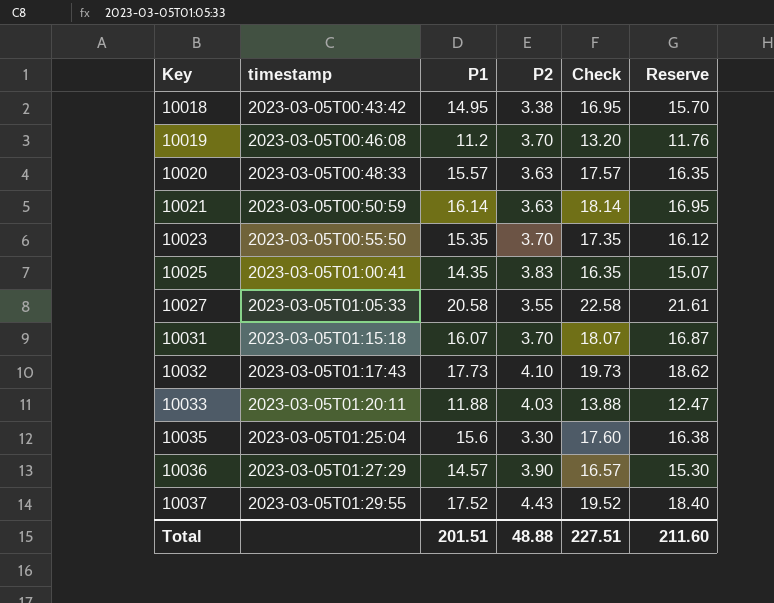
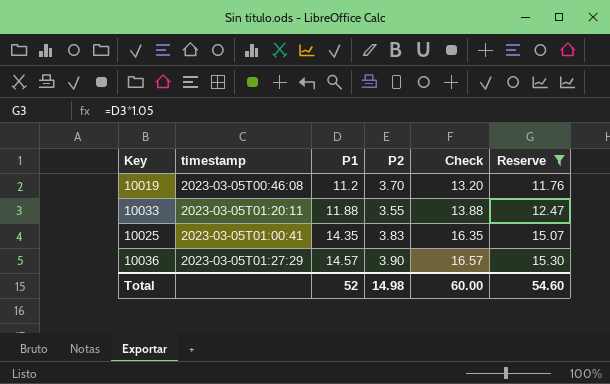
filter: none -> Reserve <= 15.30
row order: Key ascending -> P1 ascending
10033 | P2: 4.03 -> 3.55
Total | P1: 201.51 -> 52
Total | P2: 48.88 -> 14.98
Total | Check: 227.51 -> 60.00
Total | Reserve: 211.60 -> 54.60

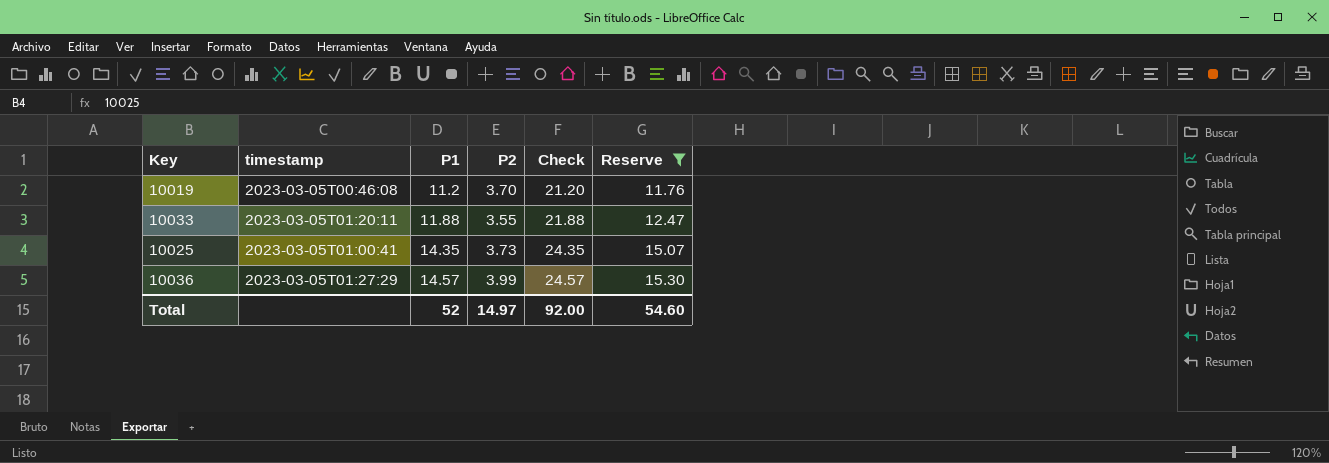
column Check | formula: [P1] + 2 -> [P1] + 10
10025 | P2: 3.83 -> 3.73
10036 | P2: 3.90 -> 3.99
Total | P2: 14.98 -> 14.97
Total | Check: 60.00 -> 92.00

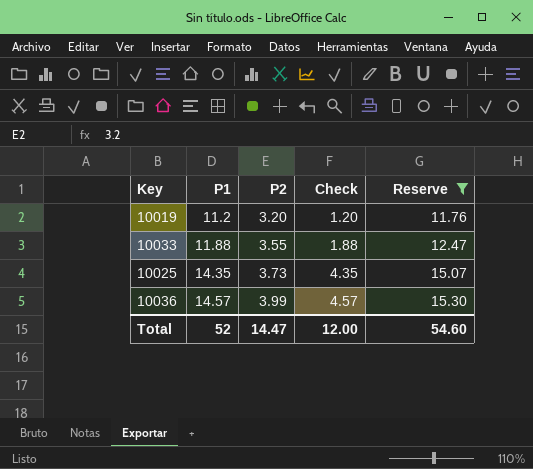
column timestamp | position: 2 -> none
column Check | formula: [P1] + 10 -> [P1] - 10
10019 | P2: 3.70 -> 3.20
Total | P2: 14.97 -> 14.47
Total | Check: 92.00 -> 12.00

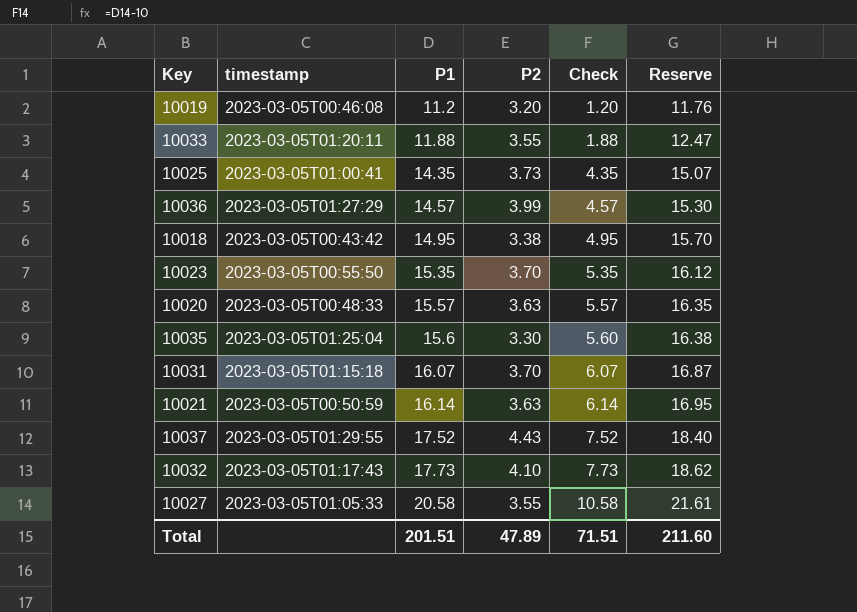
filter: Reserve <= 15.30 -> none
column timestamp | position: none -> 2
Total | P1: 52 -> 201.51
Total | P2: 14.47 -> 47.89
Total | Check: 12.00 -> 71.51
Total | Reserve: 54.60 -> 211.60

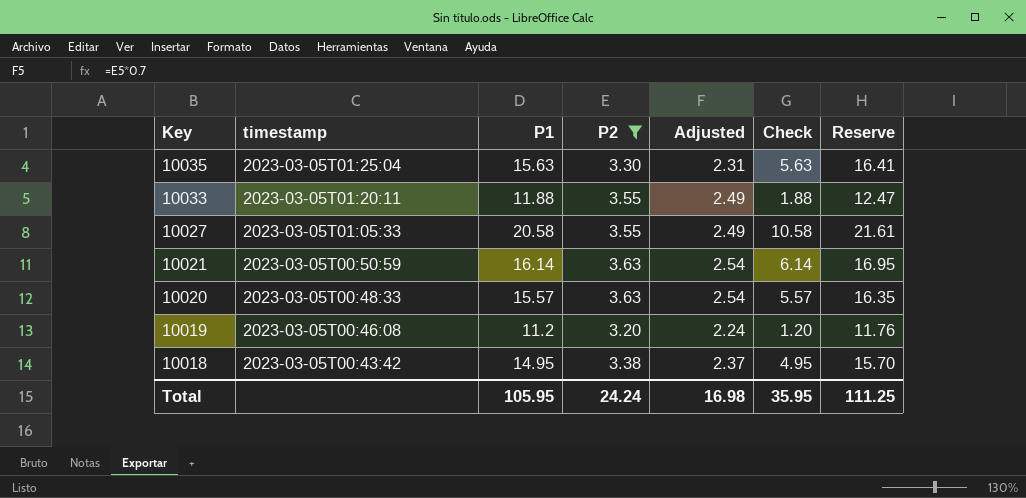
filter: none -> P2 <= 3.63
row order: P1 ascending -> Key descending
column Adjusted | formula: none -> [P2] * 0.7
10035 | P1: 15.6 -> 15.63
10035 | Check: 5.60 -> 5.63
10035 | Reserve: 16.38 -> 16.41
Total | P1: 201.51 -> 105.95
Total | P2: 47.89 -> 24.24
Total | Check: 71.51 -> 35.95
Total | Reserve: 211.60 -> 111.25

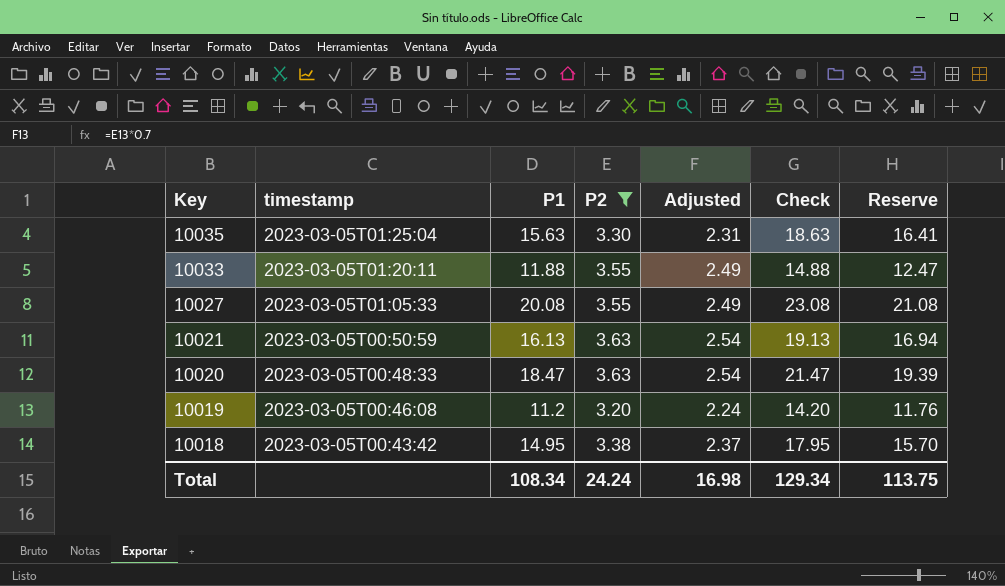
column Check | formula: [P1] - 10 -> [P1] + 3
10027 | P1: 20.58 -> 20.08
10027 | Reserve: 21.61 -> 21.08
10021 | P1: 16.14 -> 16.13
10021 | Reserve: 16.95 -> 16.94
10020 | P1: 15.57 -> 18.47
10020 | Reserve: 16.35 -> 19.39
Total | P1: 105.95 -> 108.34
Total | Check: 35.95 -> 129.34
Total | Reserve: 111.25 -> 113.75

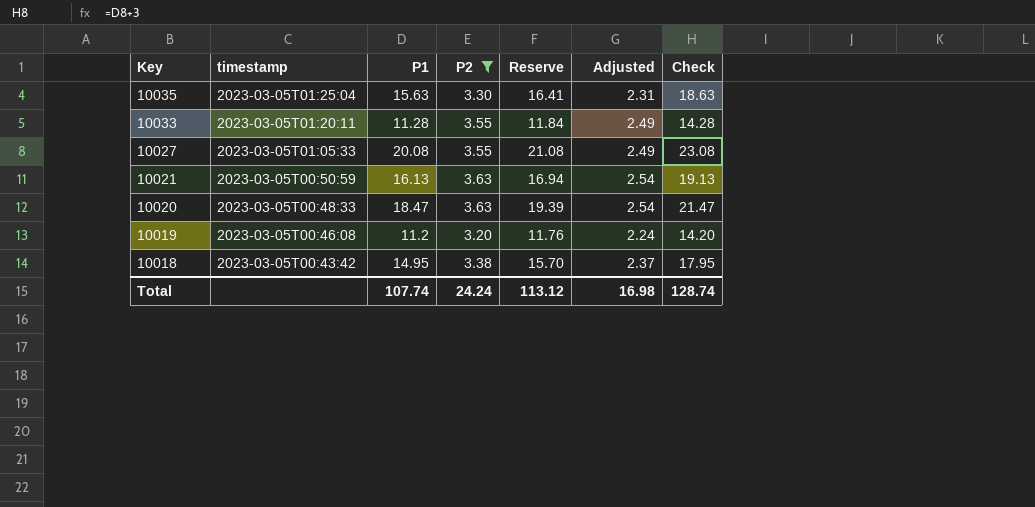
column Reserve | position: 7 -> 5
10033 | P1: 11.88 -> 11.28
10033 | Reserve: 12.47 -> 11.84
10033 | Check: 14.88 -> 14.28
Total | P1: 108.34 -> 107.74
Total | Reserve: 113.75 -> 113.12
Total | Check: 129.34 -> 128.74

